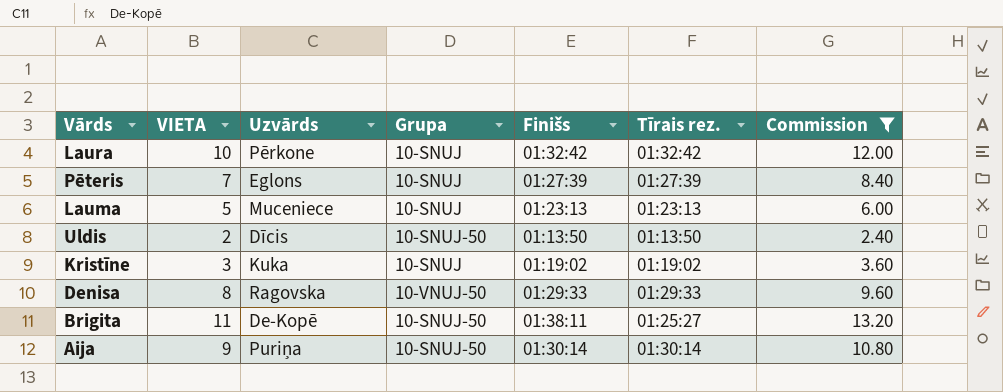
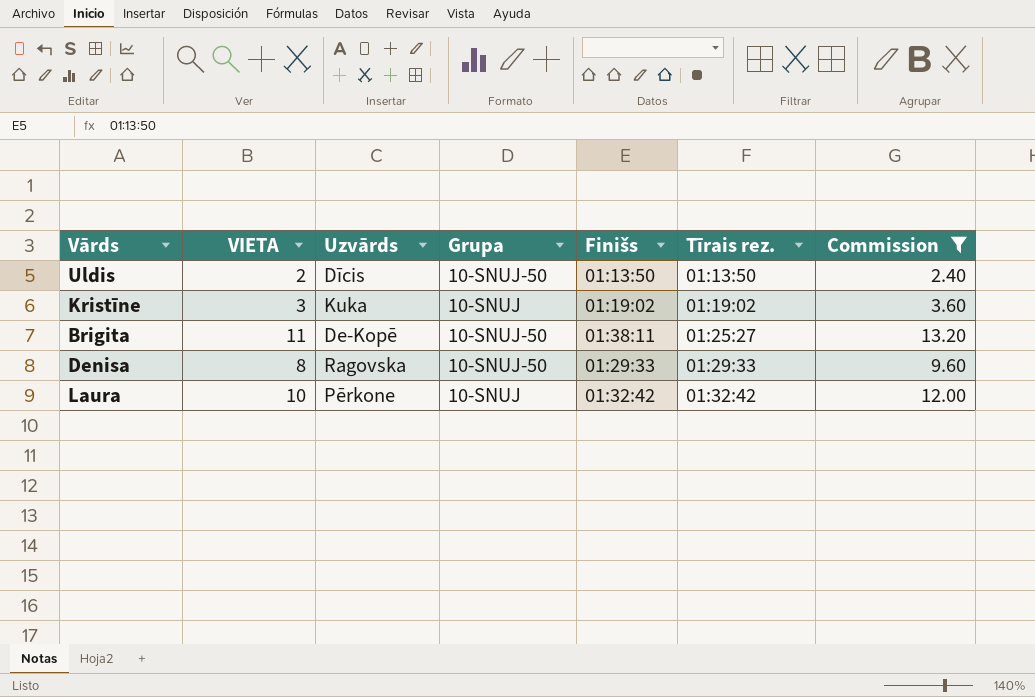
row order: none -> Tīrais rez. ascending
row Pēteris: 7 | Eglons | 10-SNUJ | 01:27:39 | 01:27:39 | 8.40 -> none
row Lauma: 5 | Muceniece | 10-SNUJ | 01:23:13 | 01:23:13 | 6.00 -> none
row Aija: 9 | Puriņa | 10-SNUJ-50 | 01:30:14 | 01:30:14 | 10.80 -> none
Denisa | Grupa: 10-VNUJ-50 -> 10-SNUJ-50

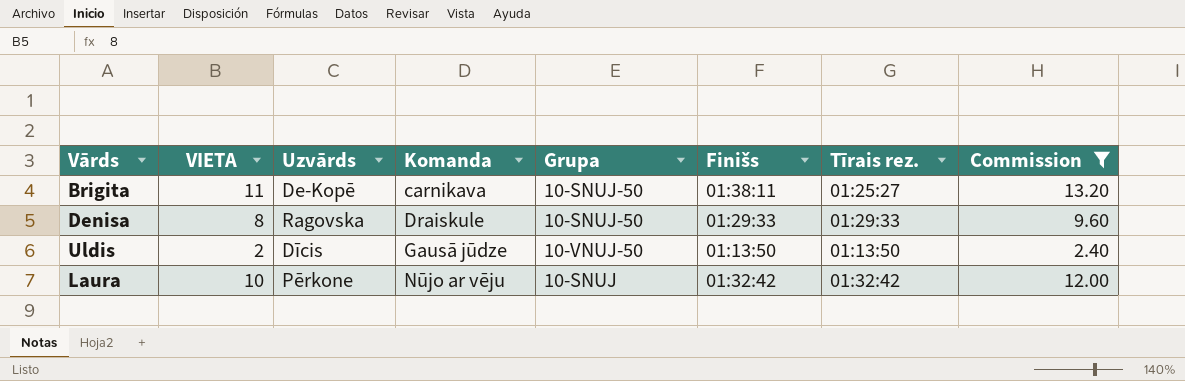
row order: Tīrais rez. ascending -> Komanda ascending
column Komanda | position: none -> 4
row Kristīne: 3 | Kuka | 10-SNUJ | 01:19:02 | 01:19:02 | 3.60 -> none
Uldis | Grupa: 10-SNUJ-50 -> 10-VNUJ-50

